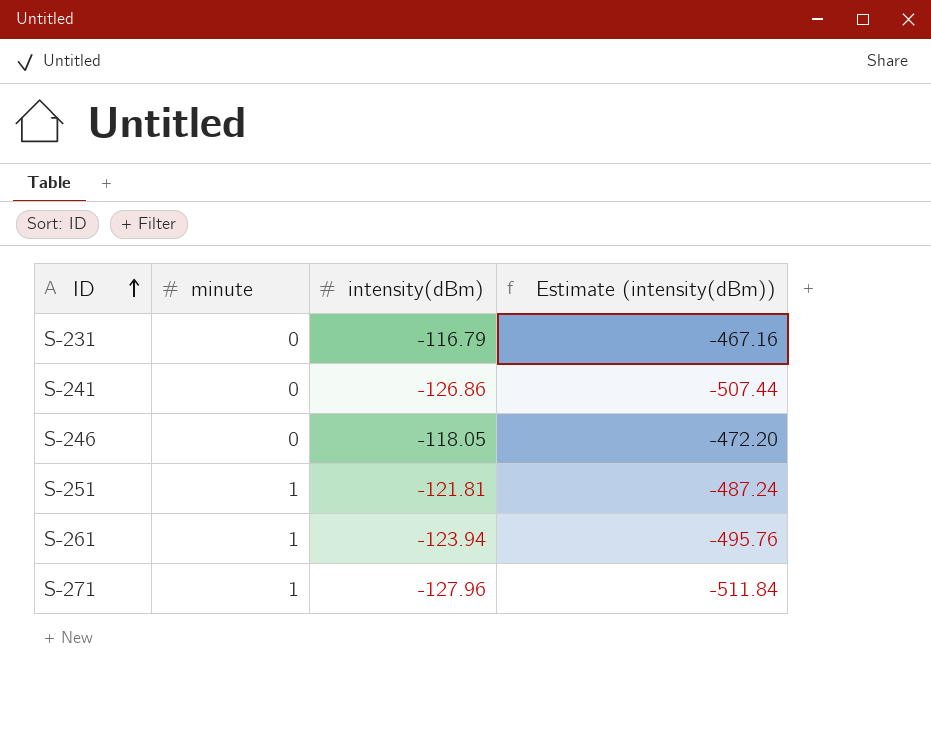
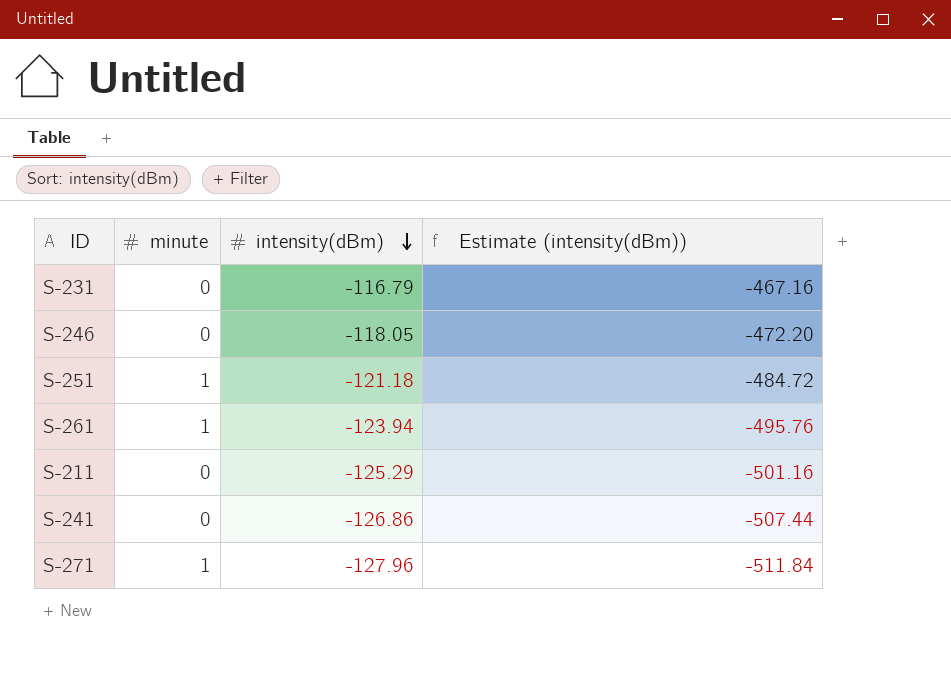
row order: ID ascending -> intensity(dBm) descending
S-251 | intensity(dBm): -121.81 -> -121.18
S-251 | Estimate (intensity(dBm)): -487.24 -> -484.72
row S-211: none -> 0 | -125.29 | -501.16

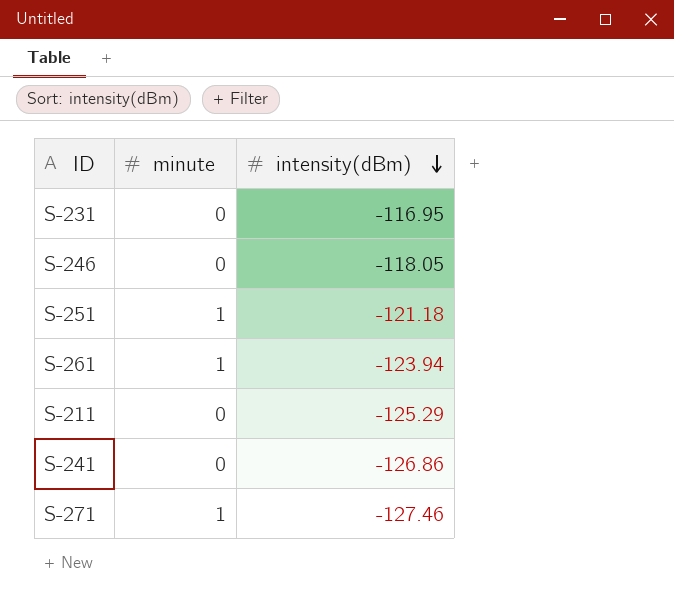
column Estimate (intensity(dBm)) | formula: [intensity(dBm)] * 4 -> none
S-231 | intensity(dBm): -116.79 -> -116.95
S-271 | intensity(dBm): -127.96 -> -127.46

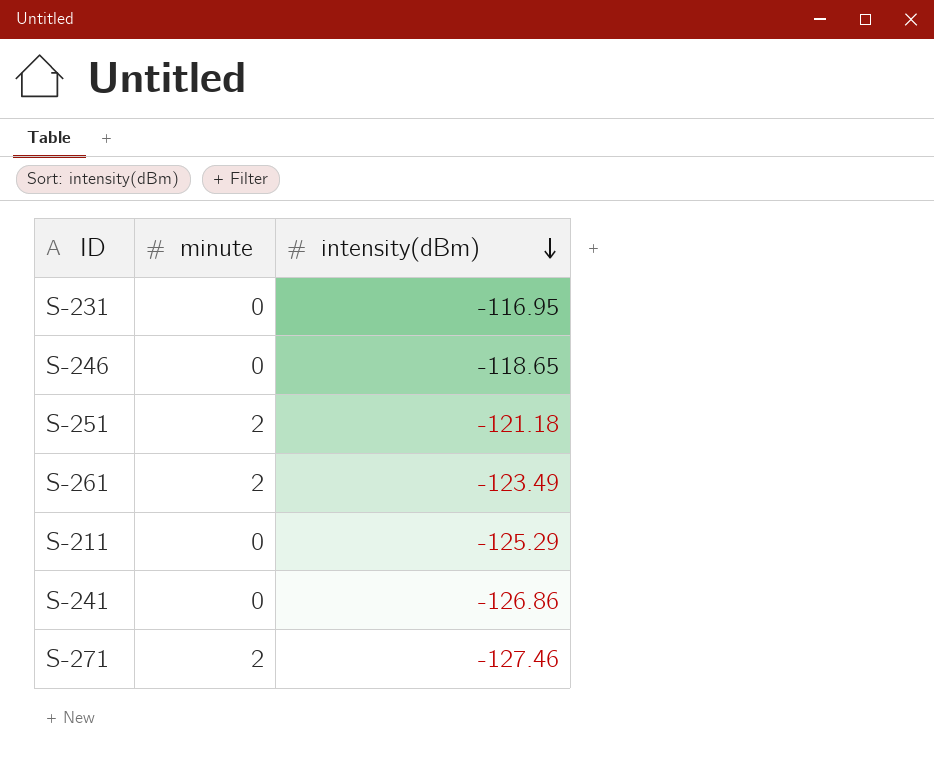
S-246 | intensity(dBm): -118.05 -> -118.65
S-251 | minute: 1 -> 2
S-261 | minute: 1 -> 2
S-261 | intensity(dBm): -123.94 -> -123.49
S-271 | minute: 1 -> 2

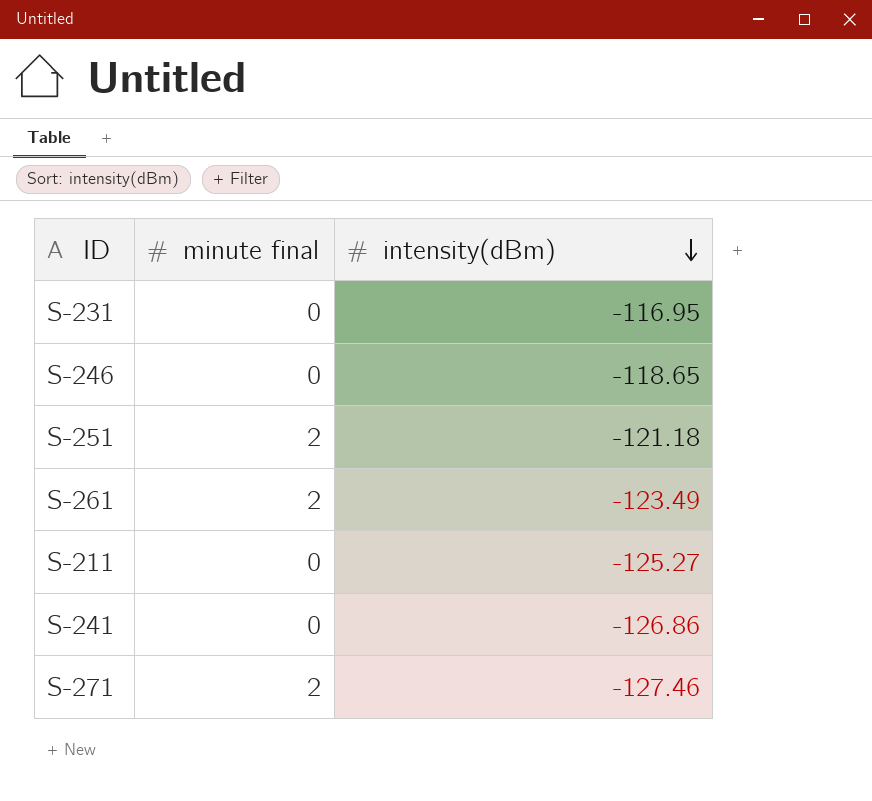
column name: minute -> minute final
S-211 | intensity(dBm): -125.29 -> -125.27

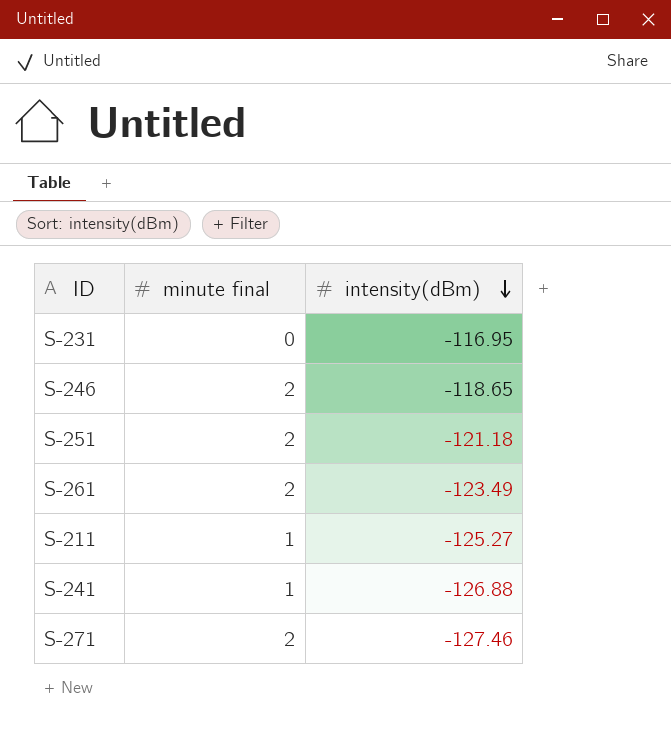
S-246 | minute final: 0 -> 2
S-211 | minute final: 0 -> 1
S-241 | minute final: 0 -> 1
S-241 | intensity(dBm): -126.86 -> -126.88

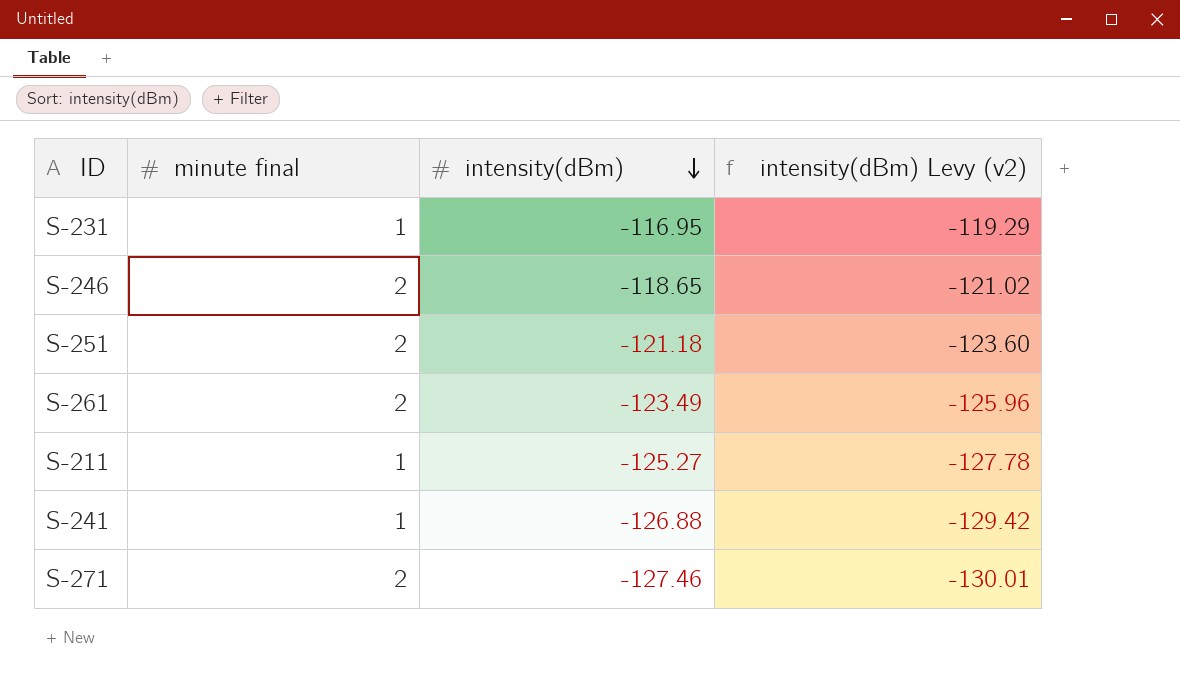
column intensity(dBm) Levy (v2) | formula: none -> [intensity(dBm)] * 1.02
S-231 | minute final: 0 -> 1

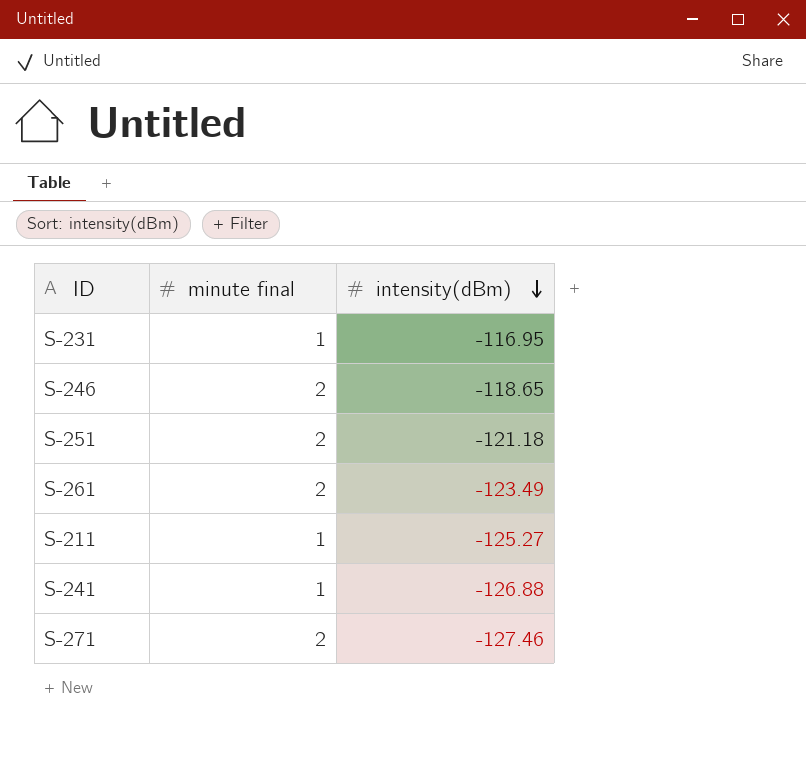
column intensity(dBm) Levy (v2) | formula: [intensity(dBm)] * 1.02 -> none

